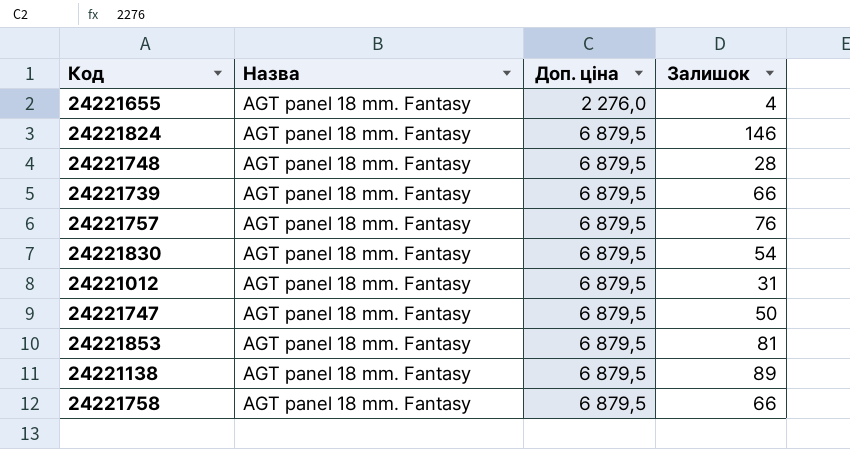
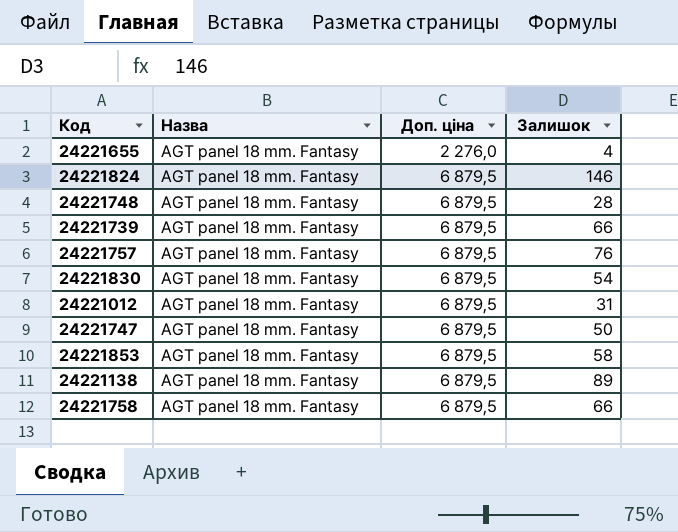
24221853 | Залишок: 81 -> 58

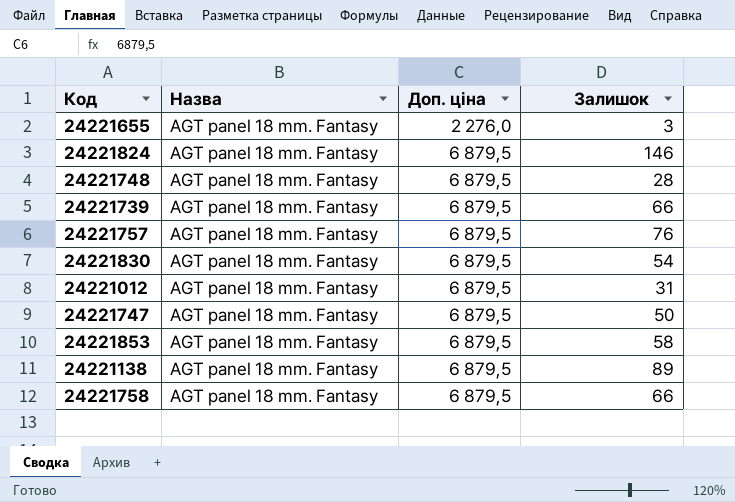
24221655 | Залишок: 4 -> 3

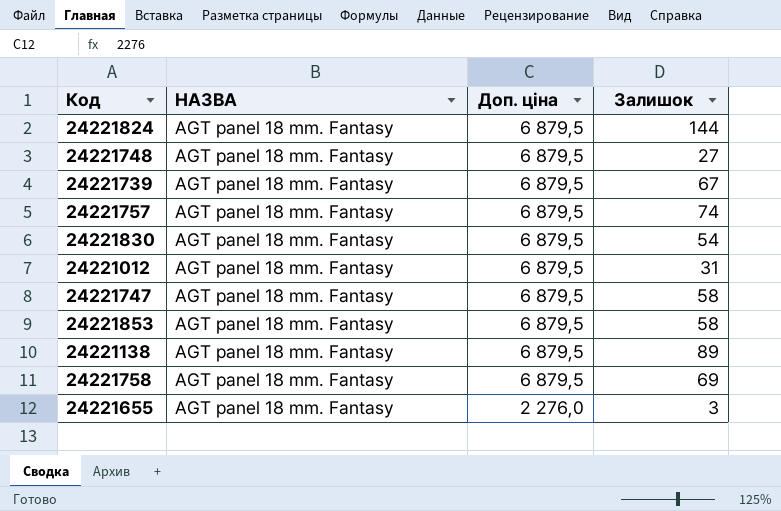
row order: Доп. ціна ascending -> Доп. ціна descending
column name: Назва -> НАЗВА
24221824 | Залишок: 146 -> 144
24221748 | Залишок: 28 -> 27
24221739 | Залишок: 66 -> 67
24221757 | Залишок: 76 -> 74
24221747 | Залишок: 50 -> 58
24221758 | Залишок: 66 -> 69

